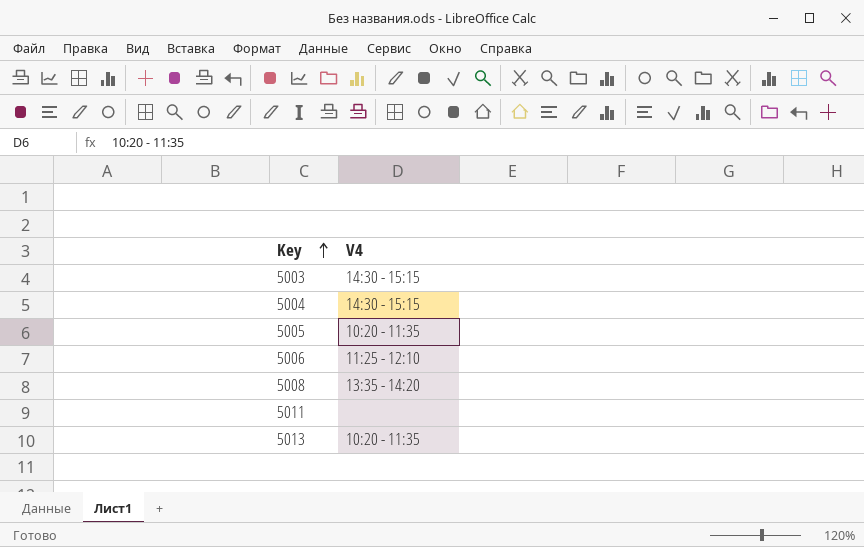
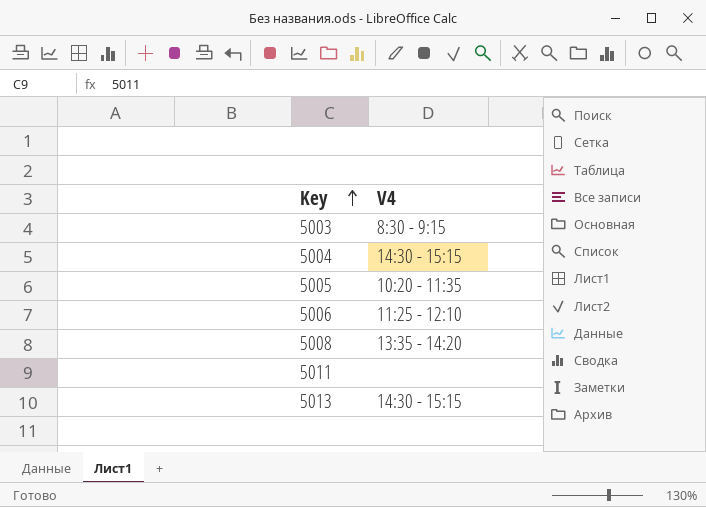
5003 | V4: 14:30 - 15:15 -> 8:30 - 9:15
5013 | V4: 10:20 - 11:35 -> 14:30 - 15:15

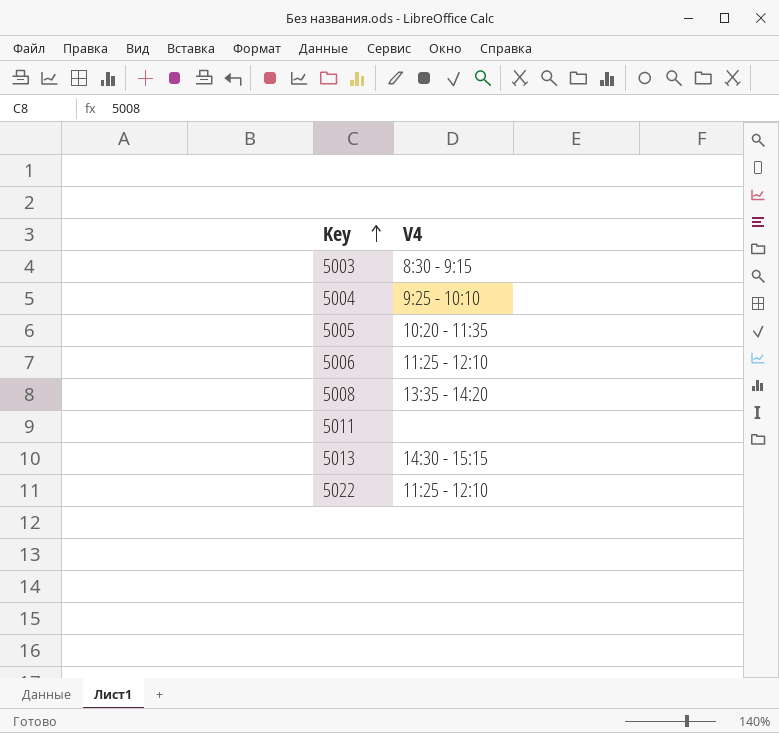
5004 | V4: 14:30 - 15:15 -> 9:25 - 10:10
row 5022: none -> 11:25 - 12:10

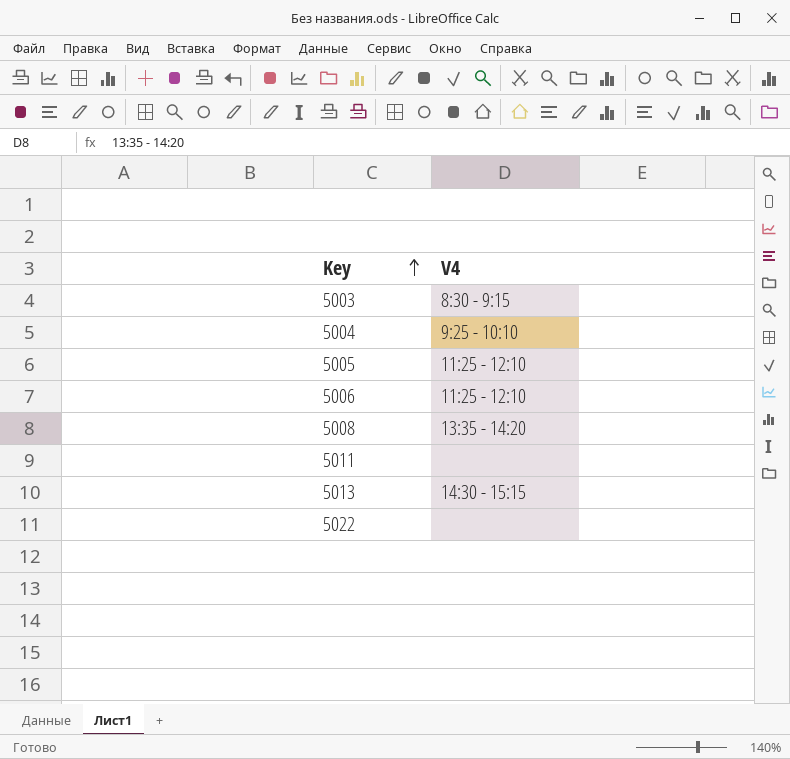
5005 | V4: 10:20 - 11:35 -> 11:25 - 12:10
5022 | V4: 11:25 - 12:10 -> none

